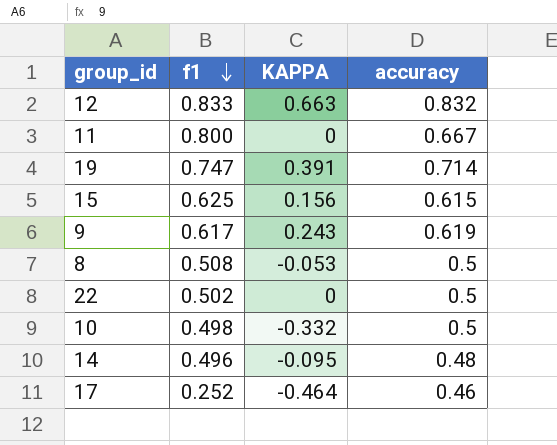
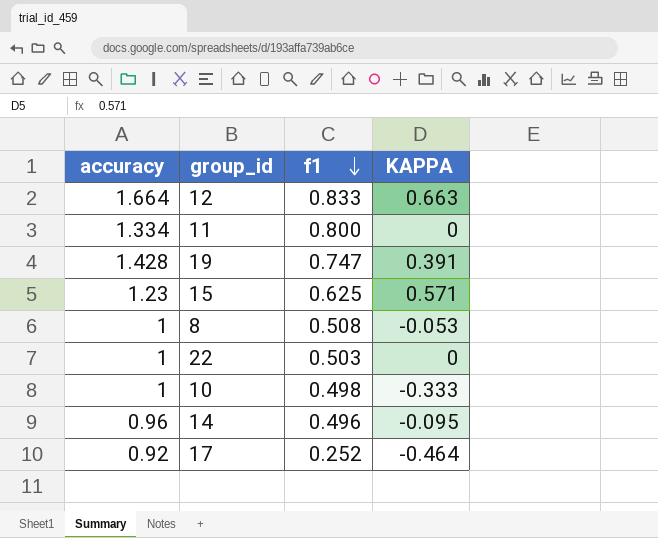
column accuracy | position: 4 -> 1
row 9: 0.617 | 0.243 | 0.619 -> none
12 | accuracy: 0.832 -> 1.664
11 | accuracy: 0.667 -> 1.334
19 | accuracy: 0.714 -> 1.428
15 | accuracy: 0.615 -> 1.23
15 | KAPPA: 0.156 -> 0.571
8 | accuracy: 0.5 -> 1
22 | accuracy: 0.5 -> 1
22 | f1: 0.502 -> 0.503
10 | accuracy: 0.5 -> 1
10 | KAPPA: -0.332 -> -0.333
14 | accuracy: 0.48 -> 0.96
17 | accuracy: 0.46 -> 0.92

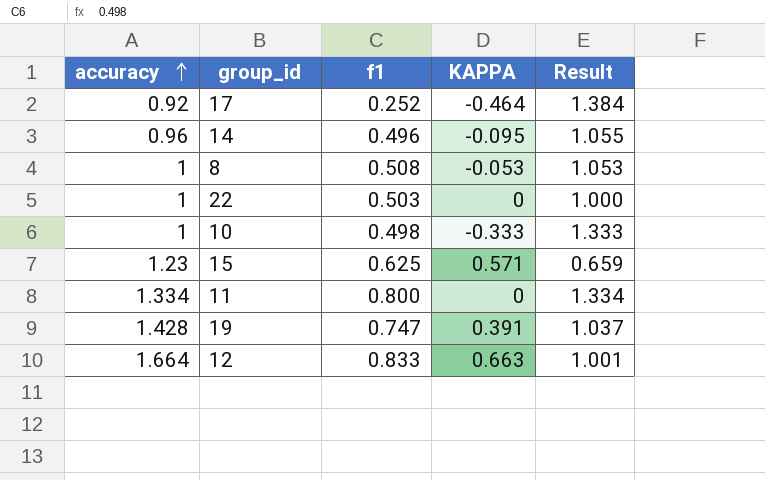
row order: f1 descending -> accuracy ascending
column Result | formula: none -> [accuracy] - [KAPPA]

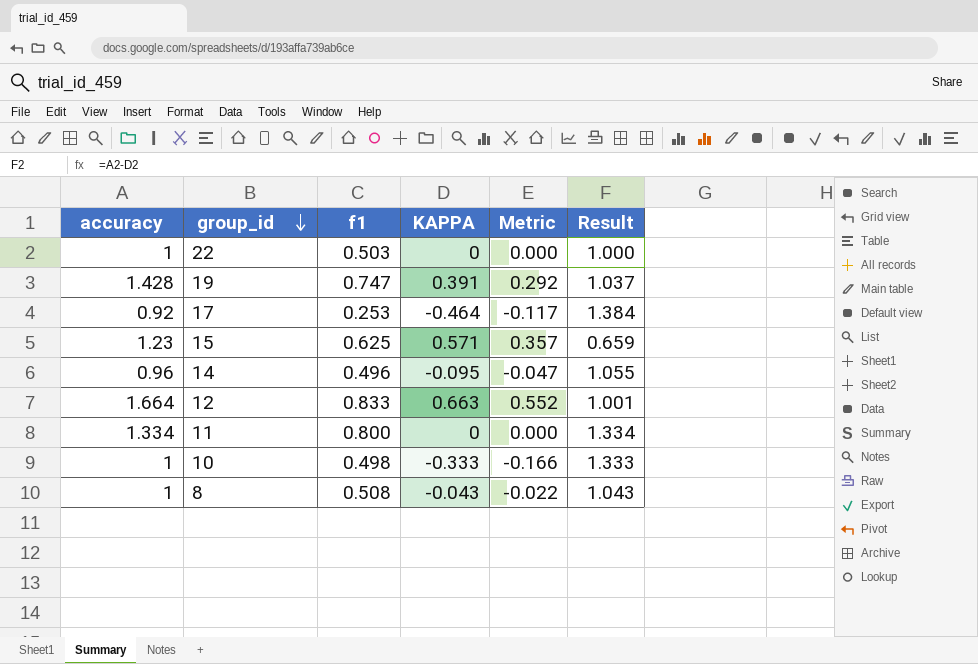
row order: accuracy ascending -> group_id descending
column Metric | formula: none -> [f1] * [KAPPA]
17 | f1: 0.252 -> 0.253
8 | KAPPA: -0.053 -> -0.043
8 | Result: 1.053 -> 1.043

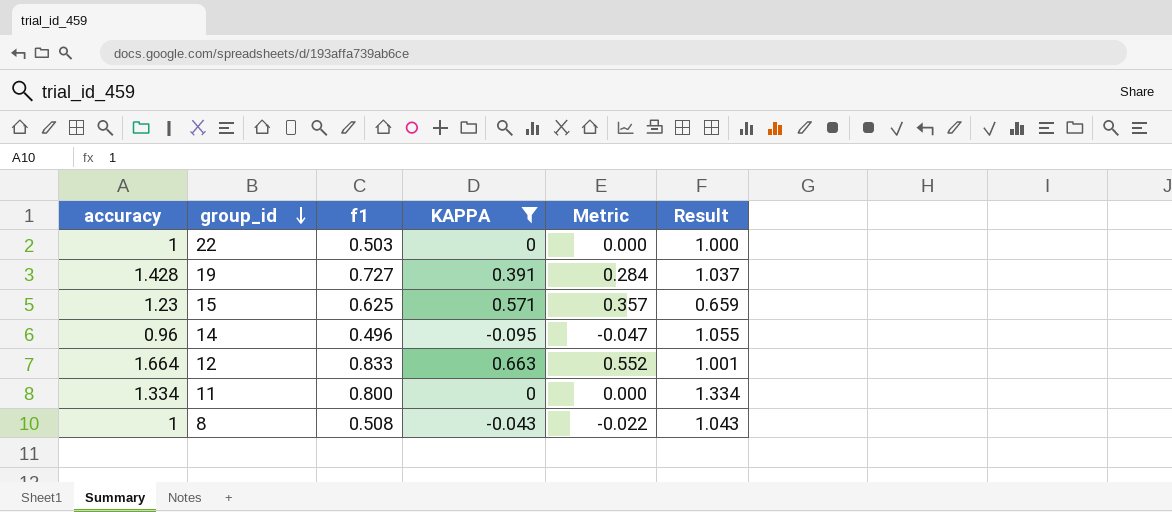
filter: none -> KAPPA >= -0.095
19 | f1: 0.747 -> 0.727
19 | Metric: 0.292 -> 0.284

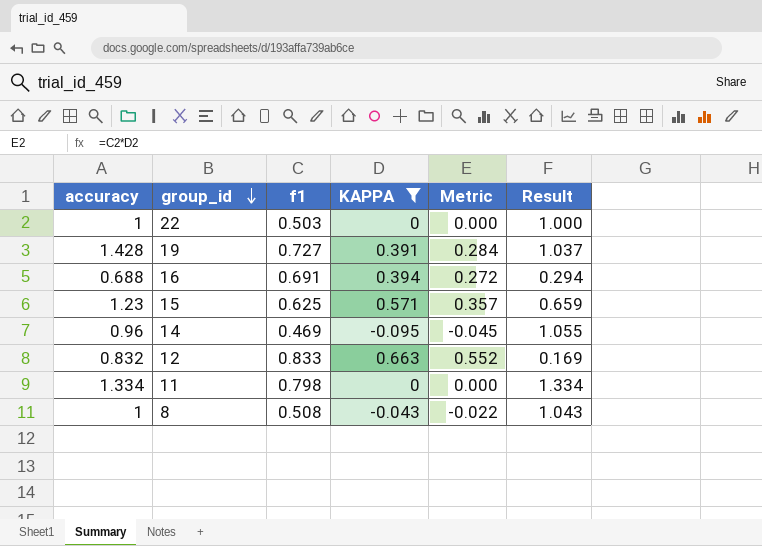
row 16: none -> 0.688 | 0.691 | 0.394 | 0.272 | 0.294
14 | f1: 0.496 -> 0.469
14 | Metric: -0.047 -> -0.045
12 | accuracy: 1.664 -> 0.832
12 | Result: 1.001 -> 0.169
11 | f1: 0.800 -> 0.798

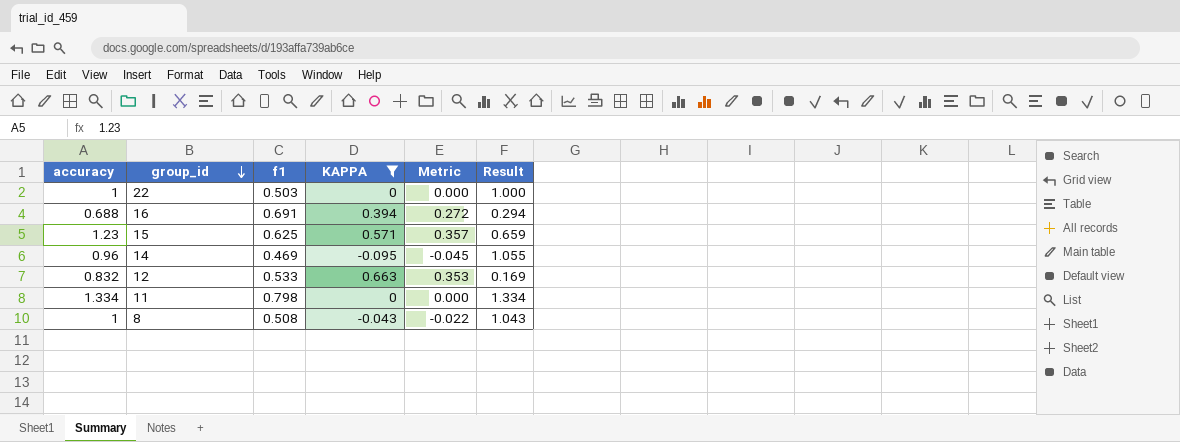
row 19: 1.428 | 0.727 | 0.391 | 0.284 | 1.037 -> none
12 | f1: 0.833 -> 0.533
12 | Metric: 0.552 -> 0.353

